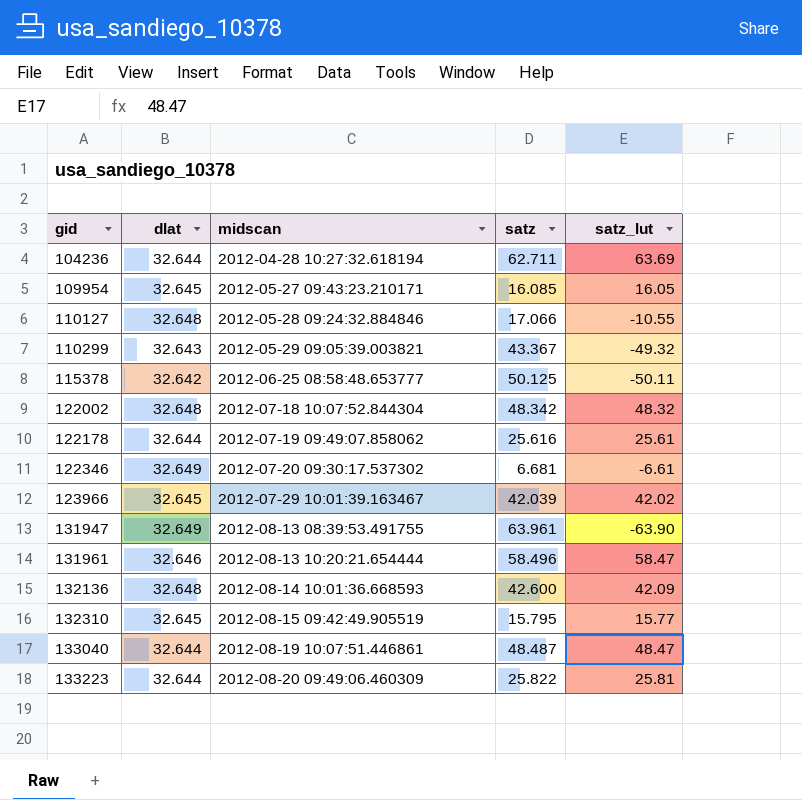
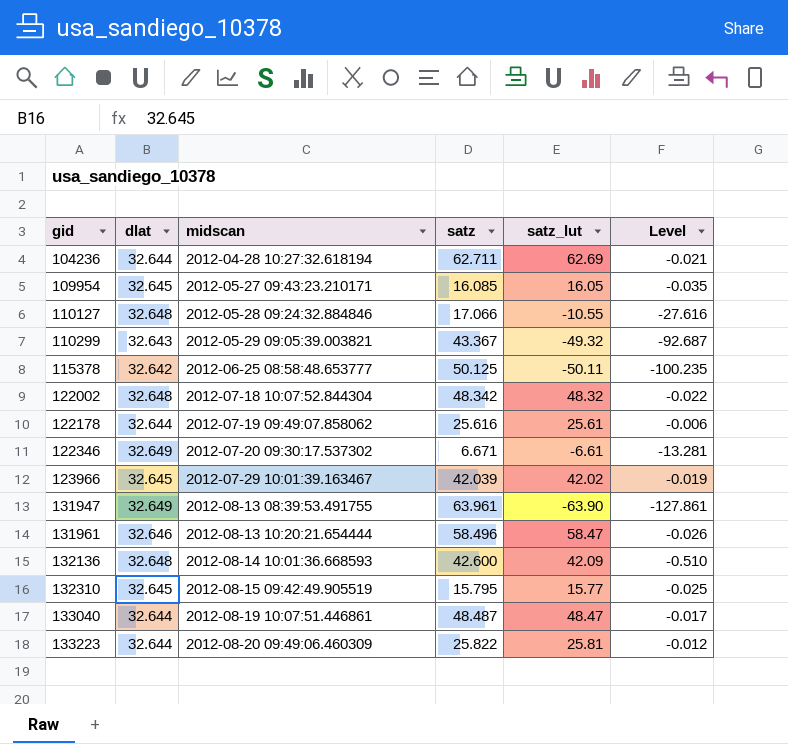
column Level | formula: none -> [satz_lut] - [satz]
104236 | satz_lut: 63.69 -> 62.69
122346 | satz: 6.681 -> 6.671

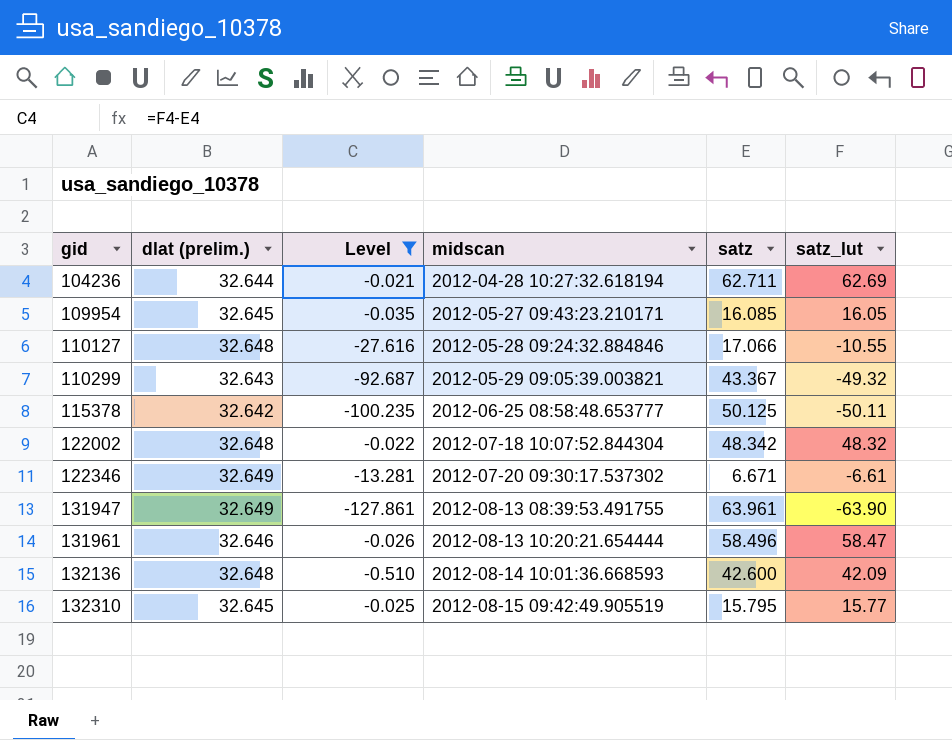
filter: none -> Level <= -0.021
column name: dlat -> dlat (prelim.)
column Level | position: 6 -> 3

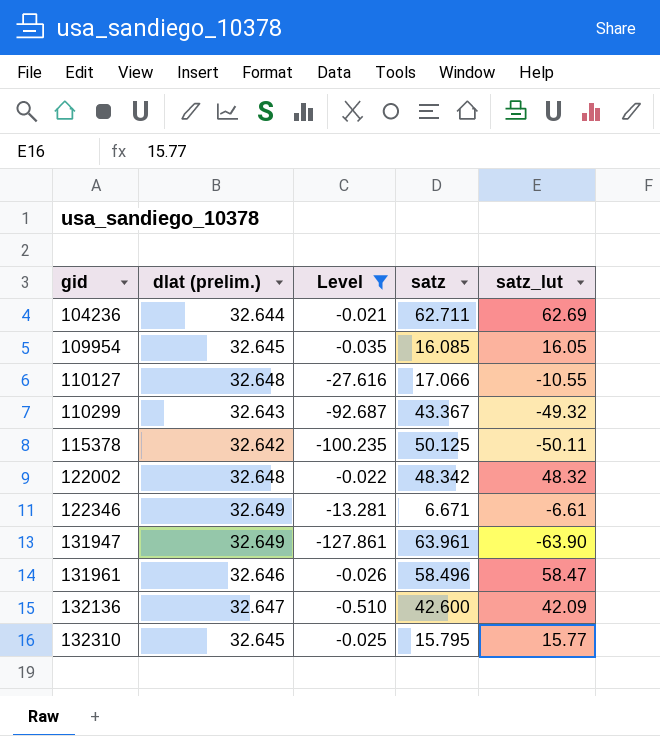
column midscan | position: 4 -> none
132136 | dlat (prelim.): 32.648 -> 32.647

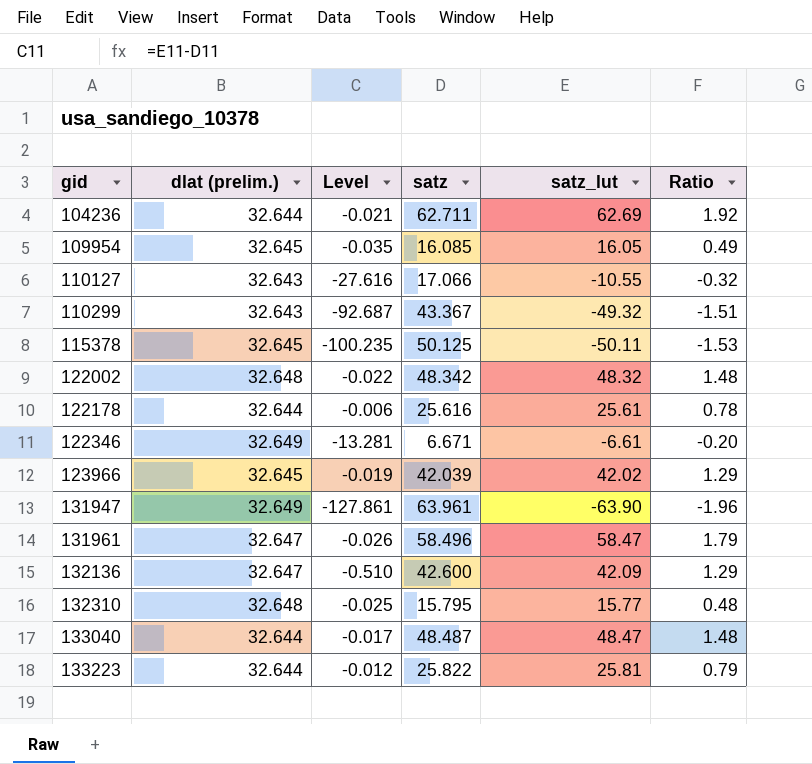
filter: Level <= -0.021 -> none
column Ratio | formula: none -> [satz_lut] / [dlat (prelim.)]
110127 | dlat (prelim.): 32.648 -> 32.643
115378 | dlat (prelim.): 32.642 -> 32.645
131961 | dlat (prelim.): 32.646 -> 32.647
132310 | dlat (prelim.): 32.645 -> 32.648

